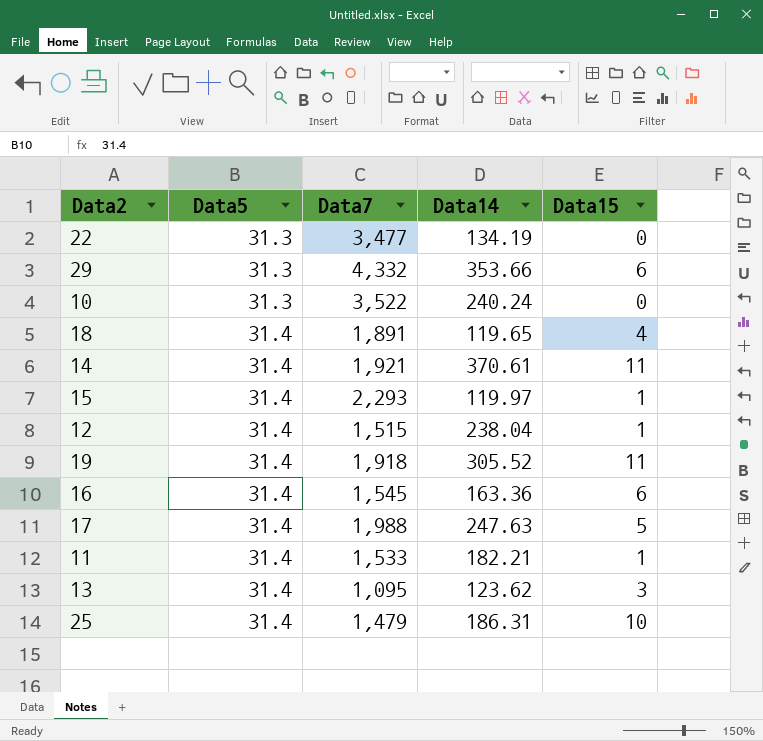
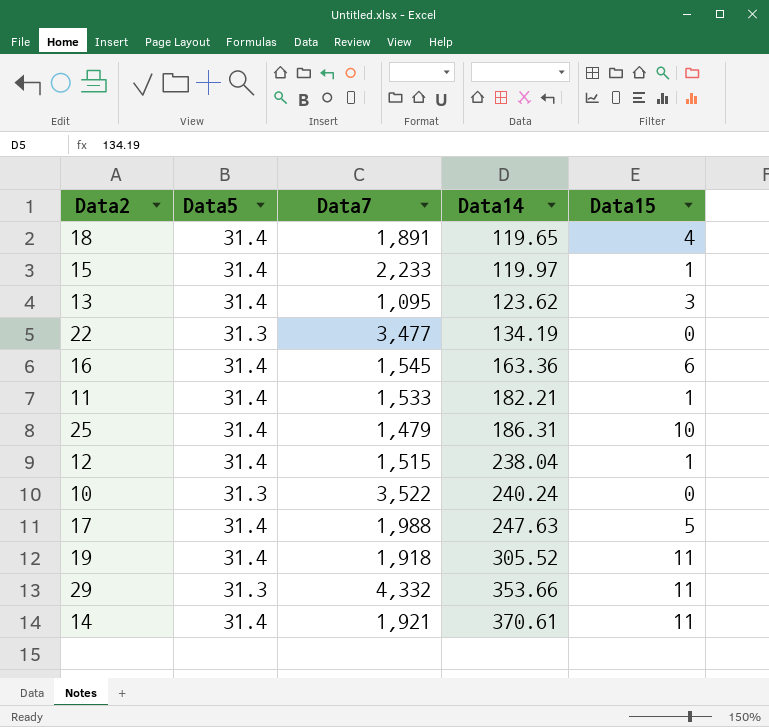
row order: Data5 ascending -> Data14 ascending
15 | Data7: 2,293 -> 2,233
29 | Data15: 6 -> 11

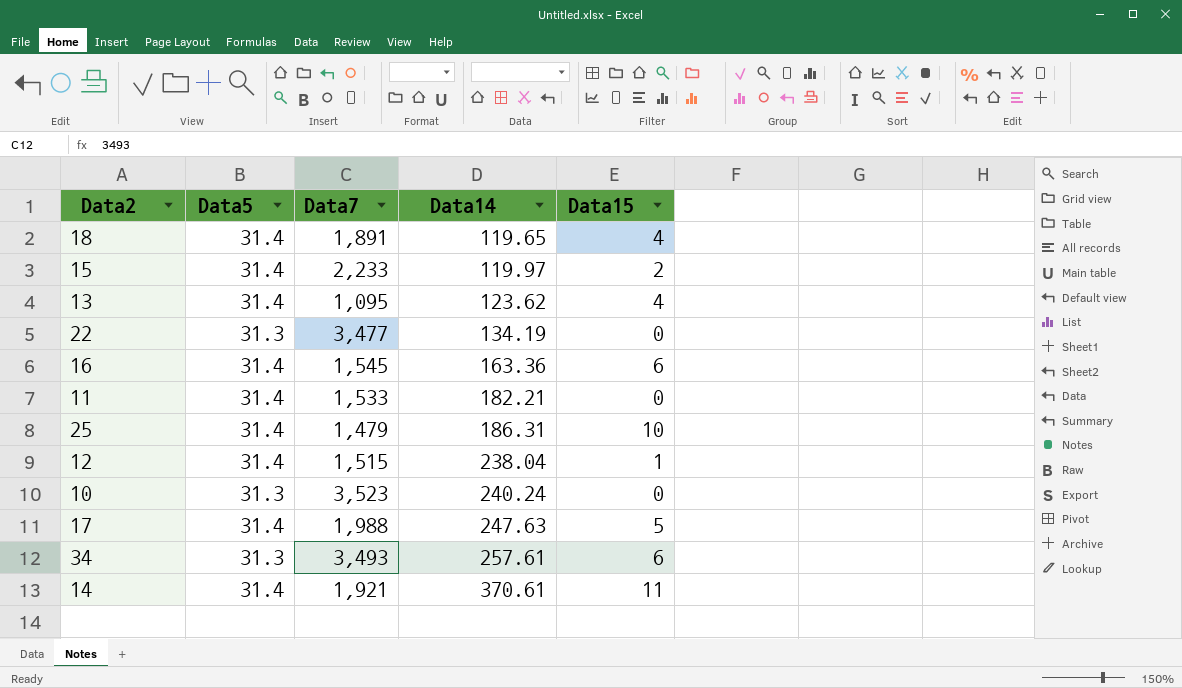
row 19: 31.4 | 1,918 | 305.52 | 11 -> none
row 29: 31.3 | 4,332 | 353.66 | 11 -> none
15 | Data15: 1 -> 2
13 | Data15: 3 -> 4
11 | Data15: 1 -> 0
10 | Data7: 3,522 -> 3,523
row 34: none -> 31.3 | 3,493 | 257.61 | 6

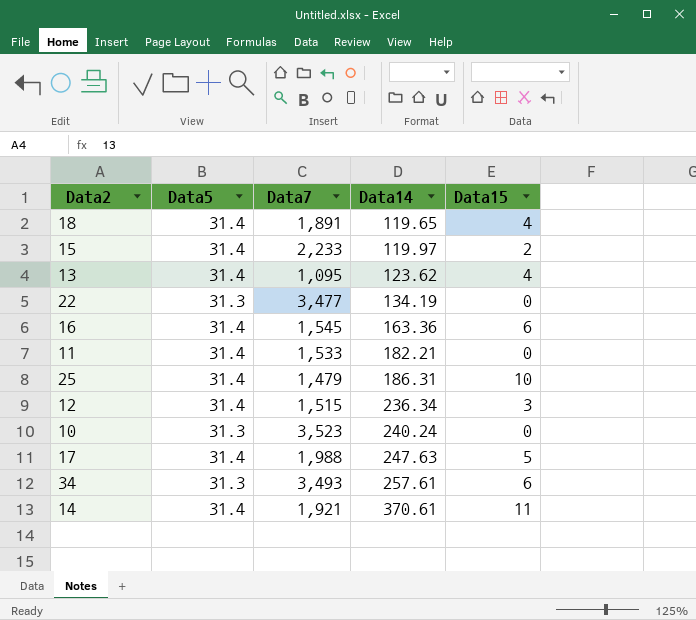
12 | Data14: 238.04 -> 236.34
12 | Data15: 1 -> 3

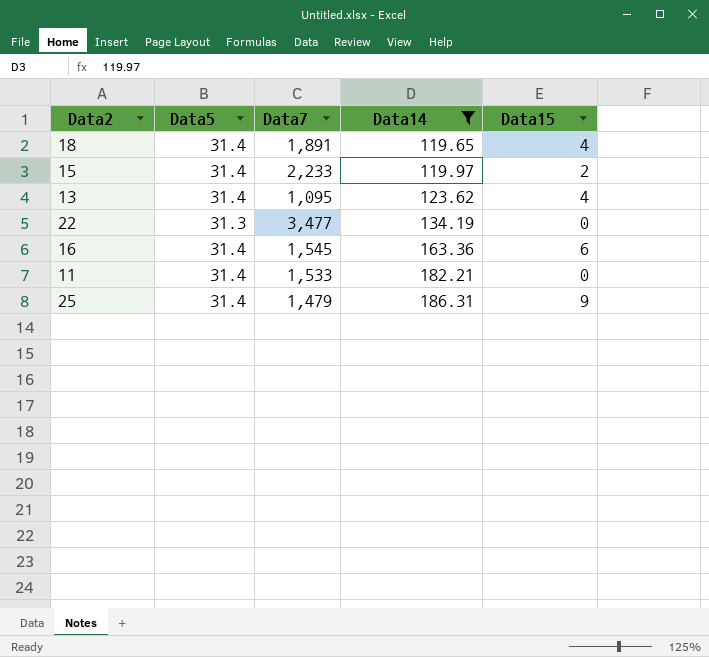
filter: none -> Data14 <= 186.31
25 | Data15: 10 -> 9

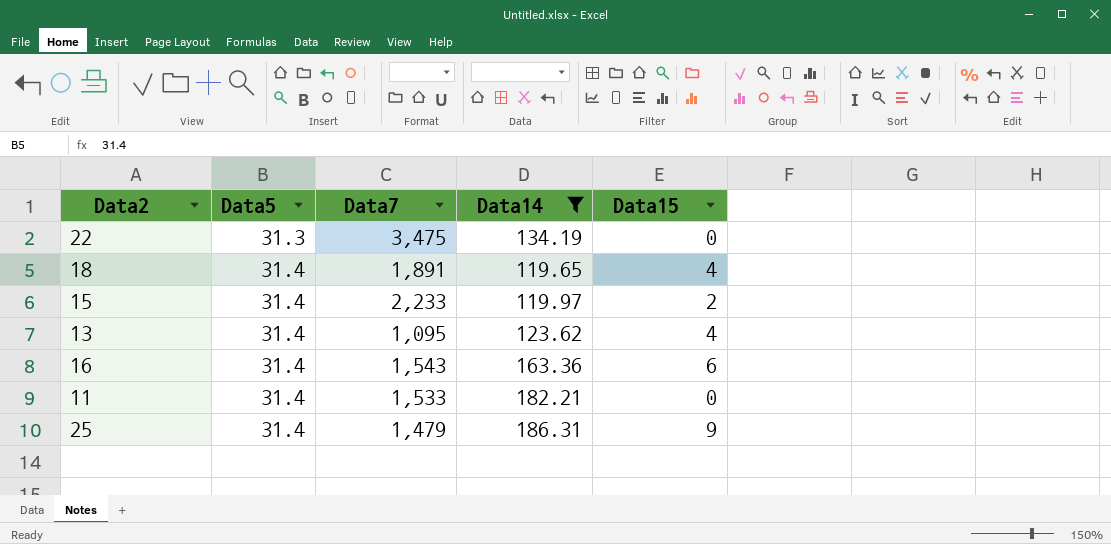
row order: Data14 ascending -> Data5 ascending
22 | Data7: 3,477 -> 3,475
16 | Data7: 1,545 -> 1,543

